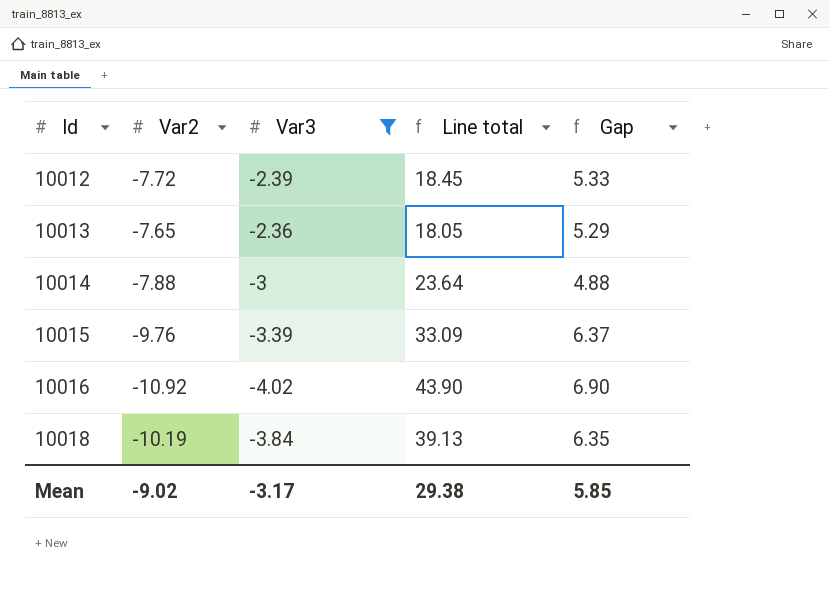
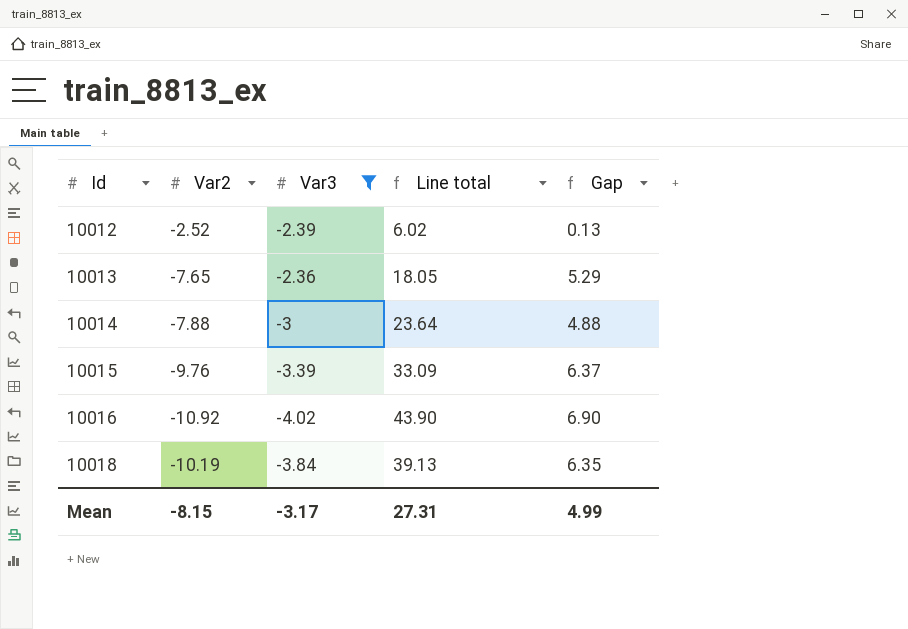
10012 | Var2: -7.72 -> -2.52
10012 | Line total: 18.45 -> 6.02
10012 | Gap: 5.33 -> 0.13
Mean | Var2: -9.02 -> -8.15
Mean | Line total: 29.38 -> 27.31
Mean | Gap: 5.85 -> 4.99

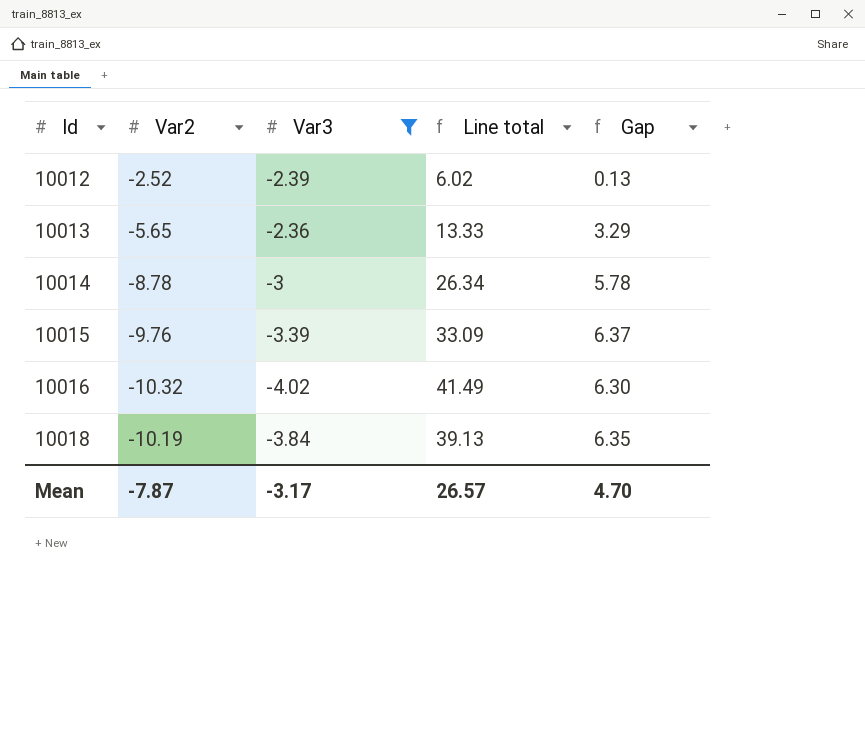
10013 | Var2: -7.65 -> -5.65
10013 | Line total: 18.05 -> 13.33
10013 | Gap: 5.29 -> 3.29
10014 | Var2: -7.88 -> -8.78
10014 | Line total: 23.64 -> 26.34
10014 | Gap: 4.88 -> 5.78
10016 | Var2: -10.92 -> -10.32
10016 | Line total: 43.90 -> 41.49
10016 | Gap: 6.90 -> 6.30
Mean | Var2: -8.15 -> -7.87
Mean | Line total: 27.31 -> 26.57
Mean | Gap: 4.99 -> 4.70

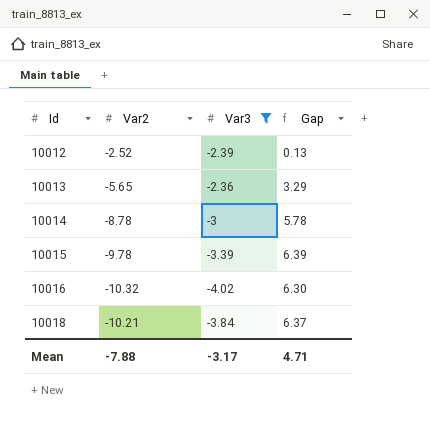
column Line total | formula: [Var2] * [Var3] -> none
10015 | Var2: -9.76 -> -9.78
10015 | Gap: 6.37 -> 6.39
10018 | Var2: -10.19 -> -10.21
10018 | Gap: 6.35 -> 6.37
Mean | Var2: -7.87 -> -7.88
Mean | Gap: 4.70 -> 4.71

